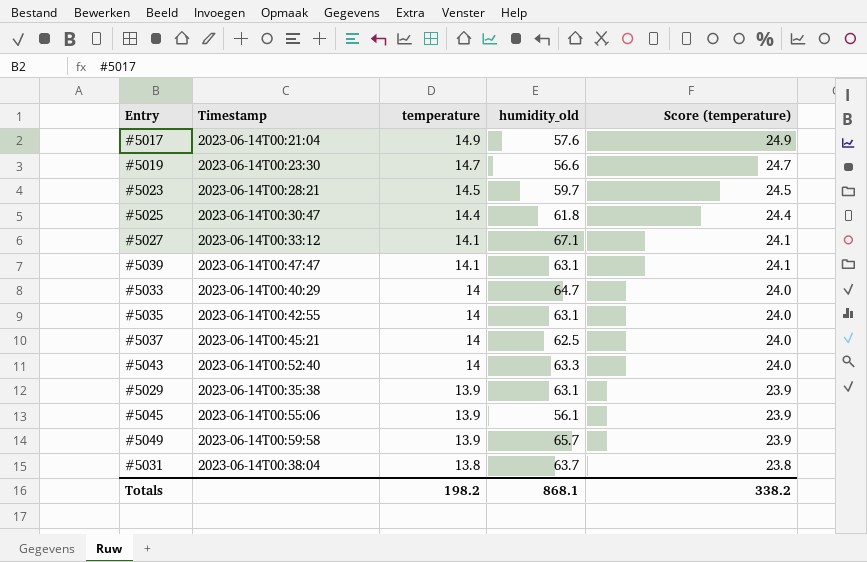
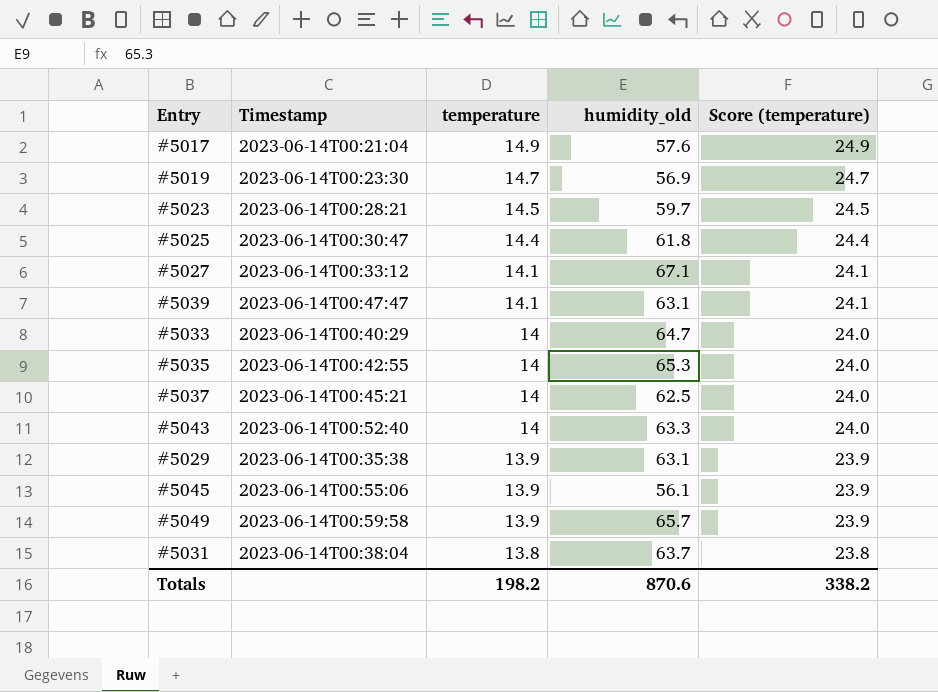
#5019 | humidity_old: 56.6 -> 56.9
#5035 | humidity_old: 63.1 -> 65.3
Totals | humidity_old: 868.1 -> 870.6

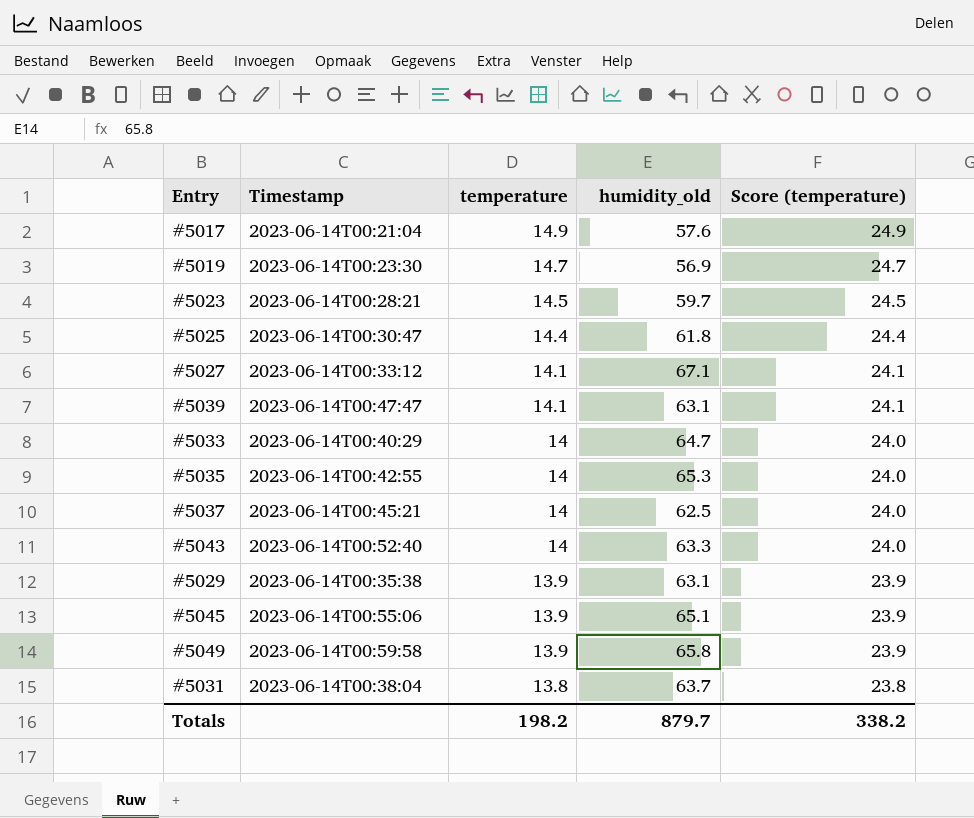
#5045 | humidity_old: 56.1 -> 65.1
#5049 | humidity_old: 65.7 -> 65.8
Totals | humidity_old: 870.6 -> 879.7

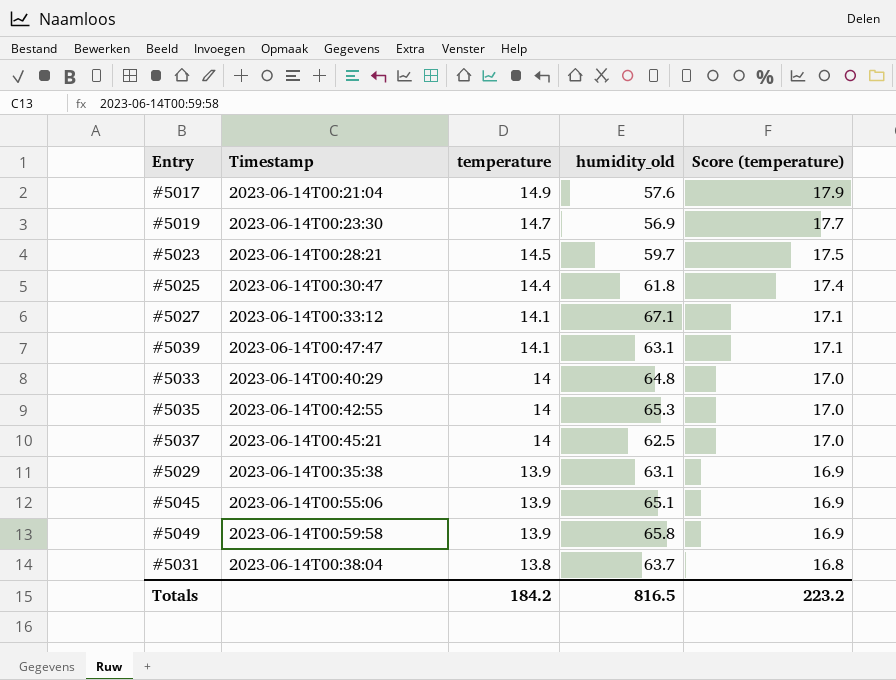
column Score (temperature) | formula: [temperature] + 10 -> [temperature] + 3
row #5043: 2023-06-14T00:52:40 | 14 | 63.3 | 24.0 -> none
#5033 | humidity_old: 64.7 -> 64.8
Totals | temperature: 198.2 -> 184.2
Totals | humidity_old: 879.7 -> 816.5
Totals | Score (temperature): 338.2 -> 223.2

